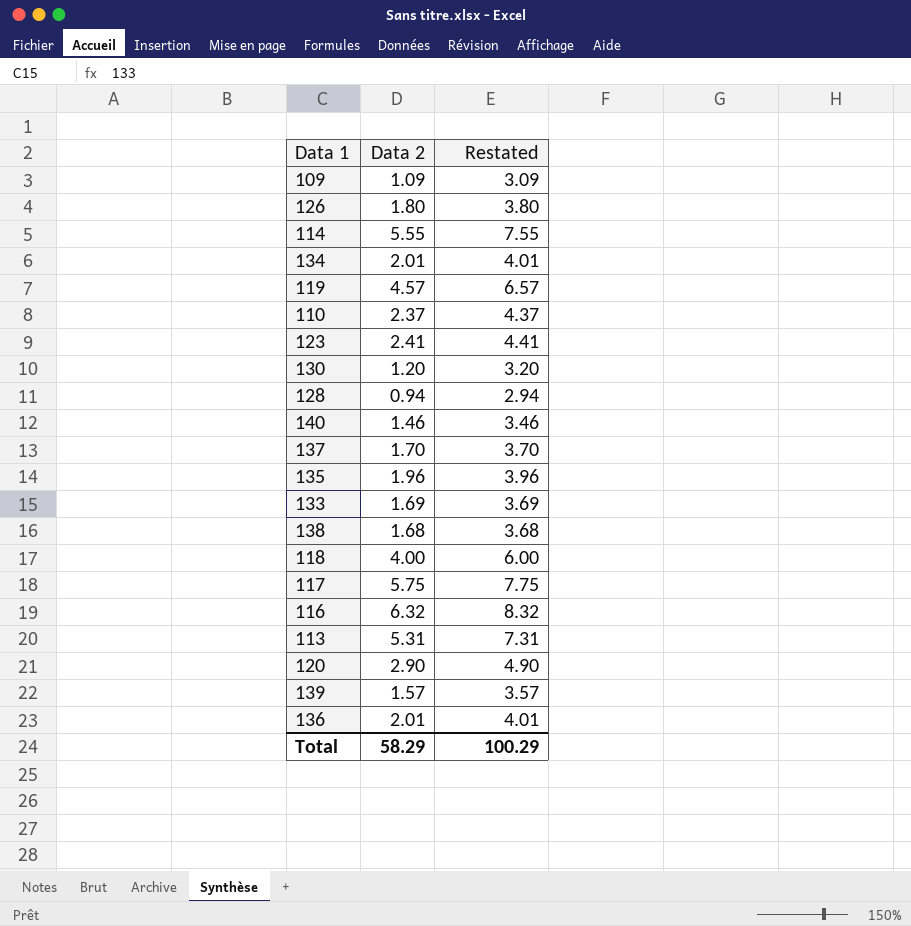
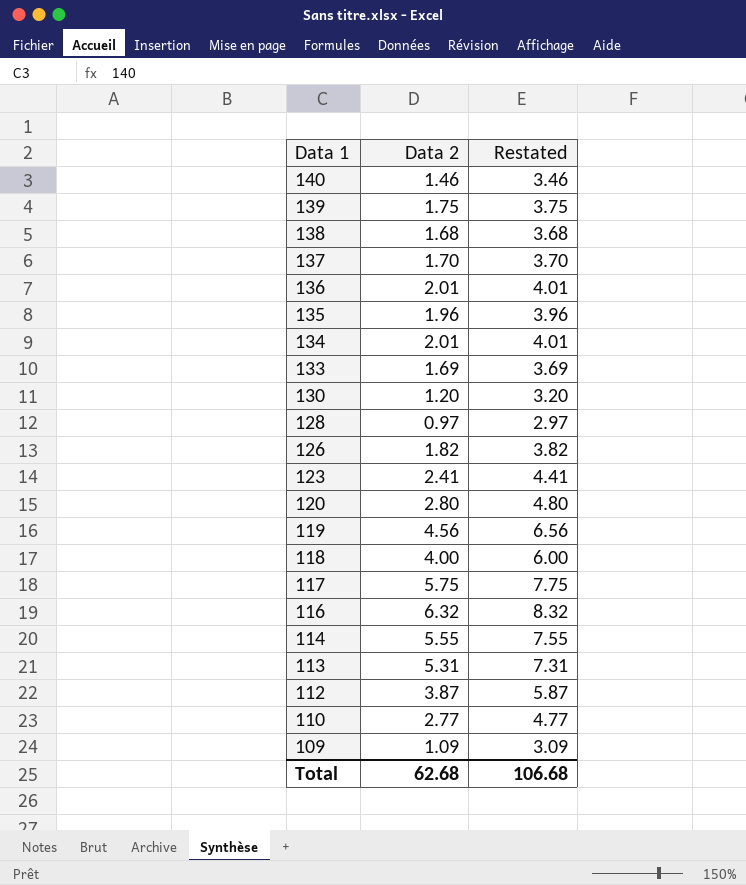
row order: none -> Data 1 descending
139 | Data 2: 1.57 -> 1.75
139 | Restated: 3.57 -> 3.75
128 | Data 2: 0.94 -> 0.97
128 | Restated: 2.94 -> 2.97
126 | Data 2: 1.80 -> 1.82
126 | Restated: 3.80 -> 3.82
120 | Data 2: 2.90 -> 2.80
120 | Restated: 4.90 -> 4.80
119 | Data 2: 4.57 -> 4.56
119 | Restated: 6.57 -> 6.56
row 112: none -> 3.87 | 5.87
110 | Data 2: 2.37 -> 2.77
110 | Restated: 4.37 -> 4.77
Total | Data 2: 58.29 -> 62.68
Total | Restated: 100.29 -> 106.68

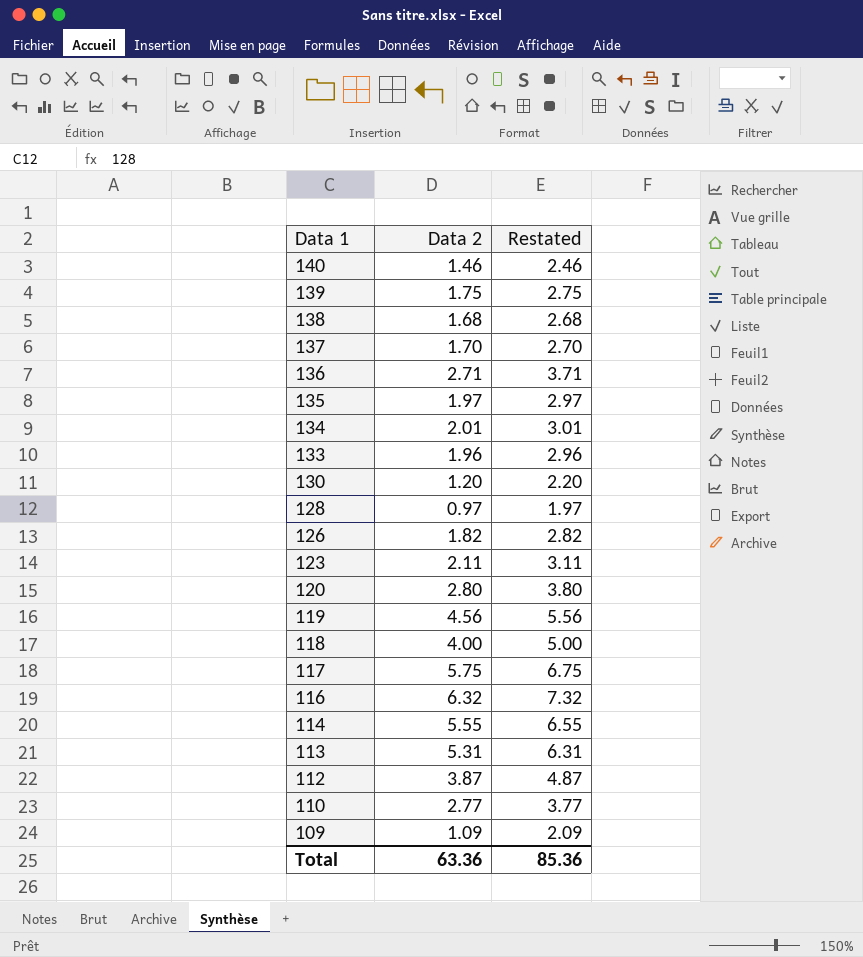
column Restated | formula: [Data 2] + 2 -> [Data 2] + 1
136 | Data 2: 2.01 -> 2.71
135 | Data 2: 1.96 -> 1.97
133 | Data 2: 1.69 -> 1.96
123 | Data 2: 2.41 -> 2.11
Total | Data 2: 62.68 -> 63.36
Total | Restated: 106.68 -> 85.36

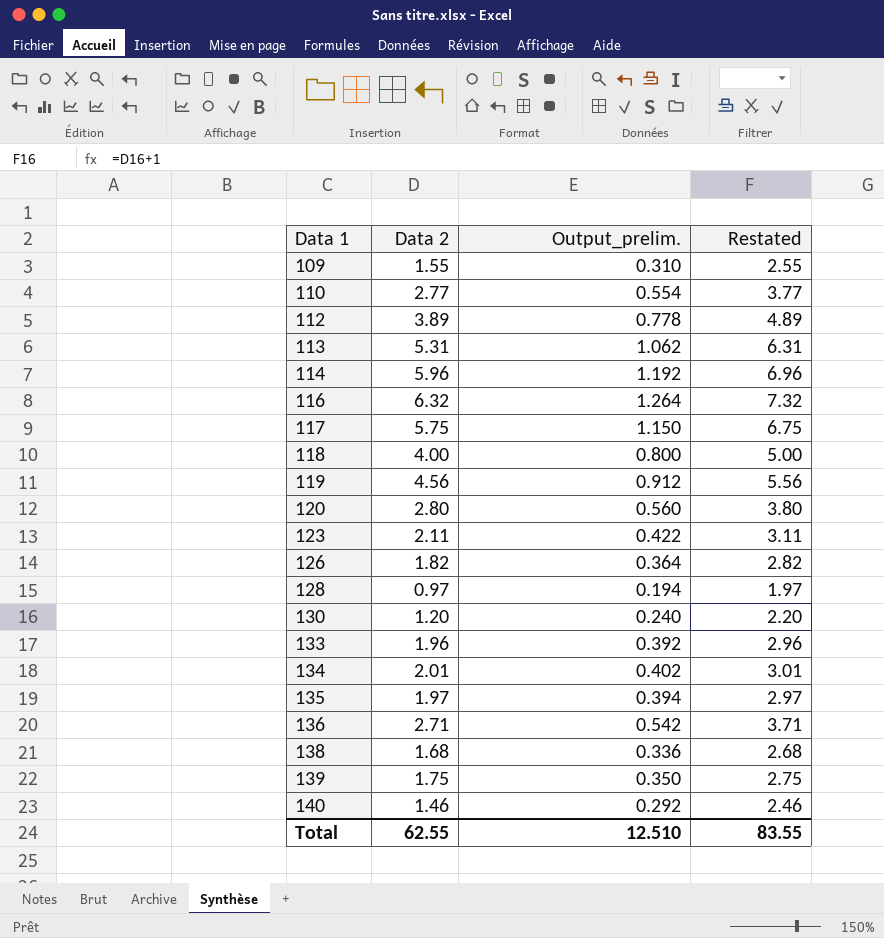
row order: Data 1 descending -> Data 1 ascending
column Output_prelim. | formula: none -> [Data 2] * 0.2
row 137: 1.70 | 2.70 -> none
109 | Data 2: 1.09 -> 1.55
109 | Restated: 2.09 -> 2.55
112 | Data 2: 3.87 -> 3.89
112 | Restated: 4.87 -> 4.89
114 | Data 2: 5.55 -> 5.96
114 | Restated: 6.55 -> 6.96
Total | Data 2: 63.36 -> 62.55
Total | Restated: 85.36 -> 83.55

